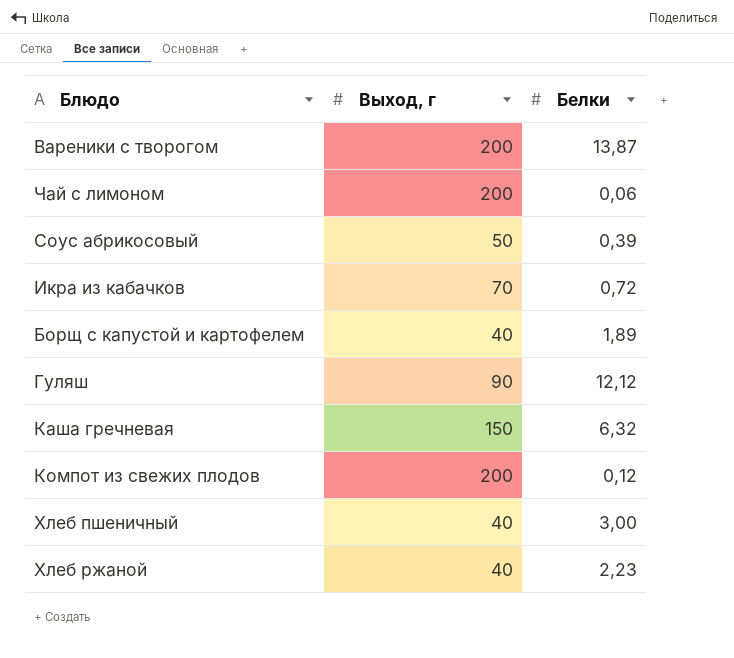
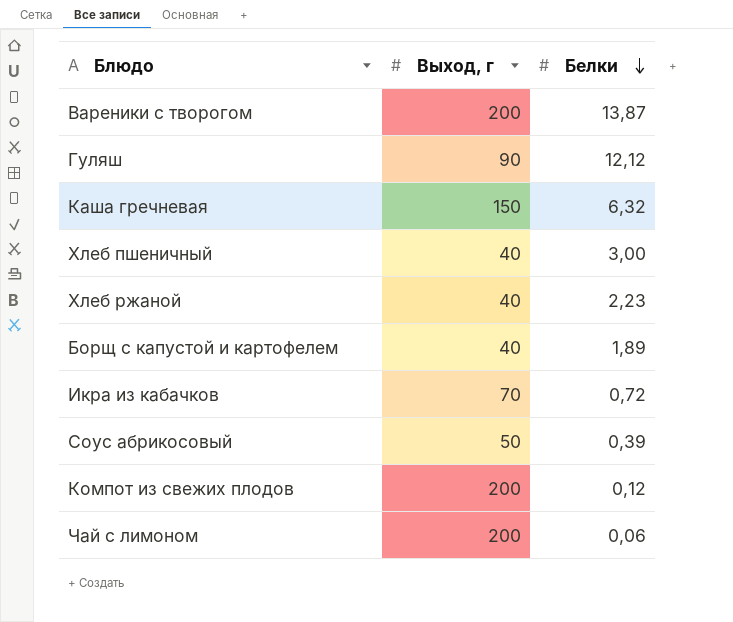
row order: none -> Белки descending

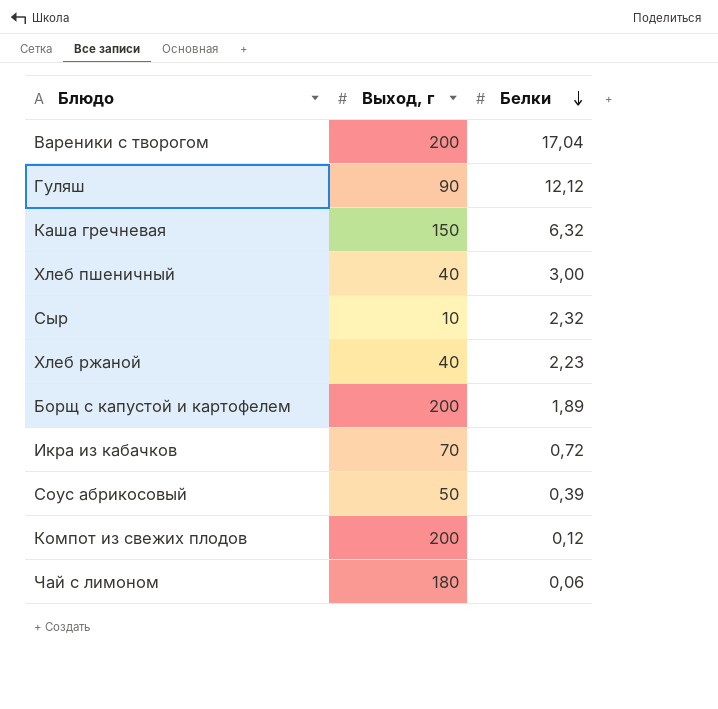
Вареники с творогом | Белки: 13,87 -> 17,04
row Сыр: none -> 10 | 2,32
Борщ с капустой и картофелем | Выход, г: 40 -> 200
Чай с лимоном | Выход, г: 200 -> 180

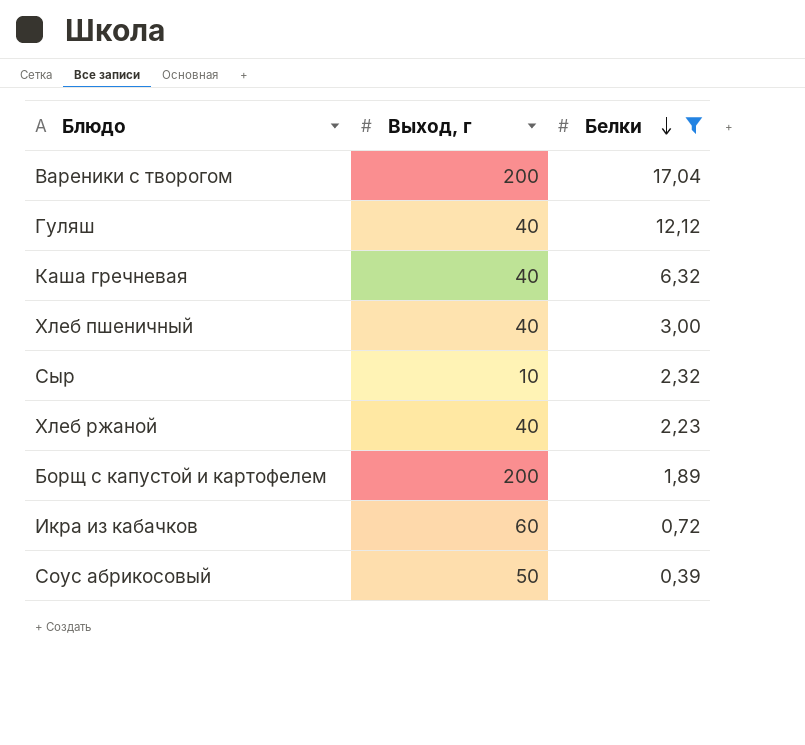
filter: none -> Белки >= 0,39
Гуляш | Выход, г: 90 -> 40
Каша гречневая | Выход, г: 150 -> 40
Икра из кабачков | Выход, г: 70 -> 60

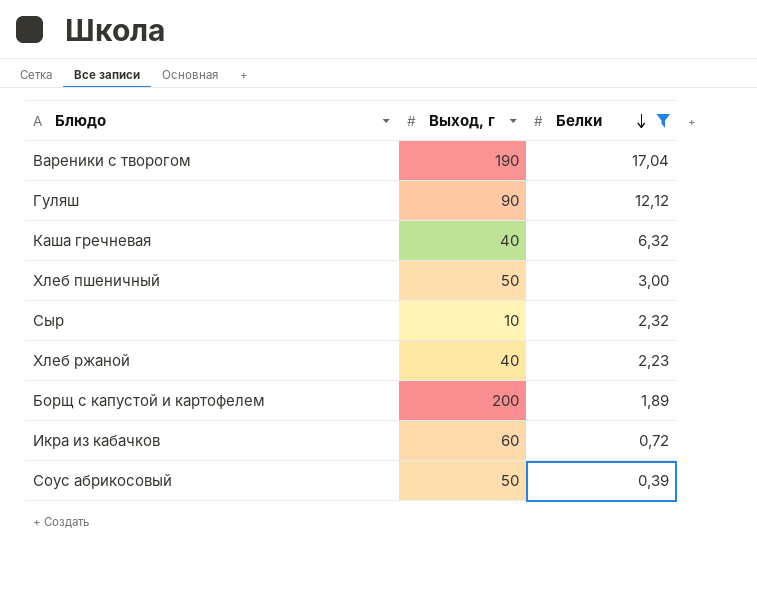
Вареники с творогом | Выход, г: 200 -> 190
Гуляш | Выход, г: 40 -> 90
Хлеб пшеничный | Выход, г: 40 -> 50

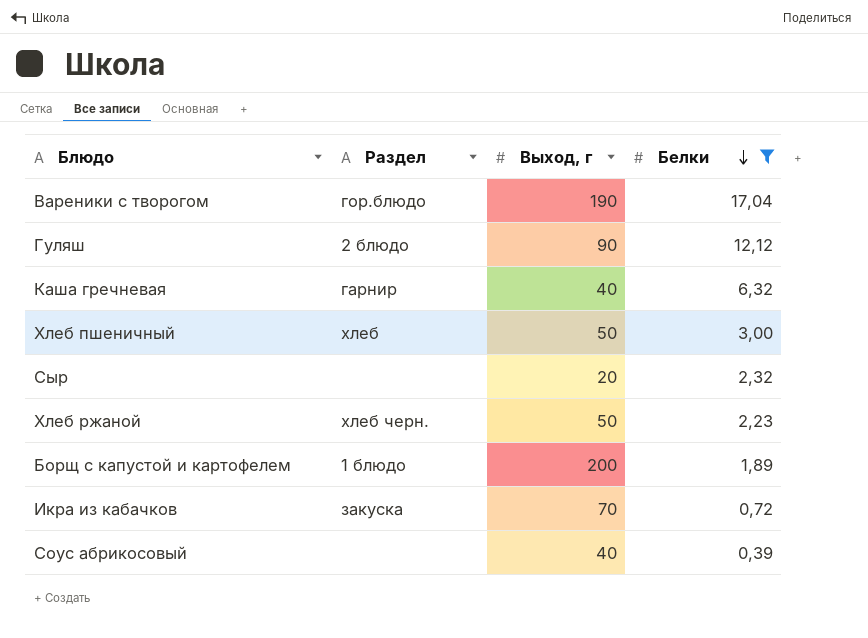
column Раздел | position: none -> 2
Сыр | Выход, г: 10 -> 20
Хлеб ржаной | Выход, г: 40 -> 50
Икра из кабачков | Выход, г: 60 -> 70
Соус абрикосовый | Выход, г: 50 -> 40

